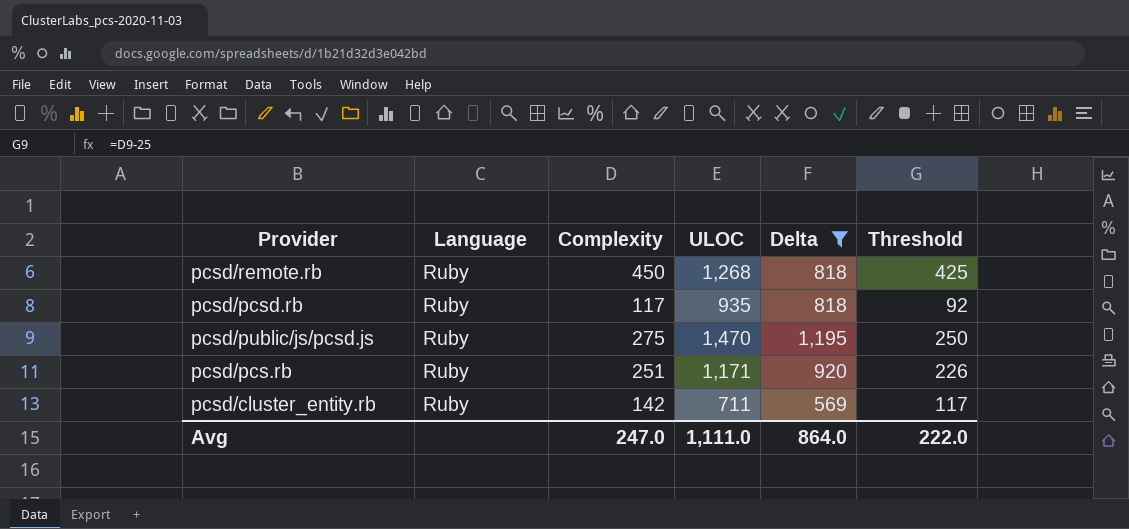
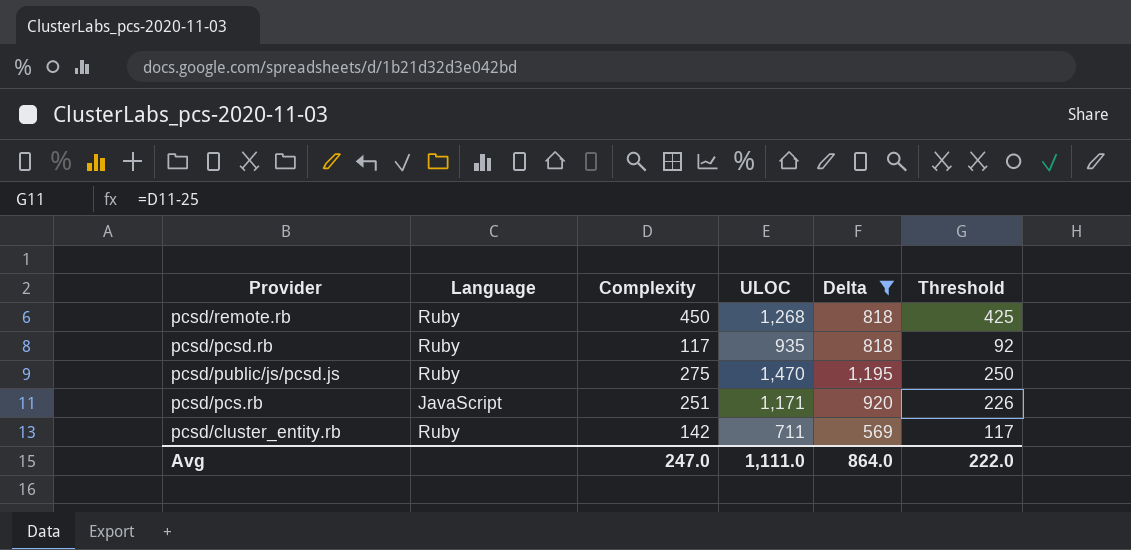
pcsd/pcs.rb | Language: Ruby -> JavaScript

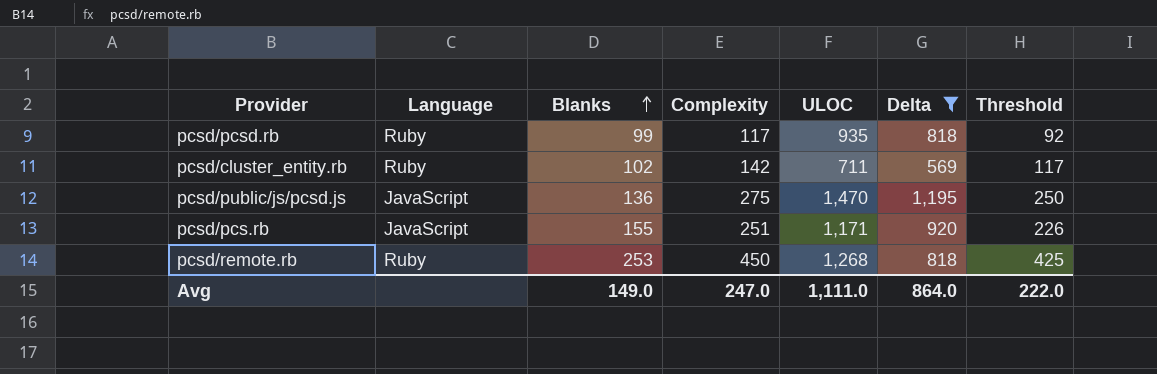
row order: none -> Blanks ascending
column Blanks | position: none -> 3
pcsd/public/js/pcsd.js | Language: Ruby -> JavaScript

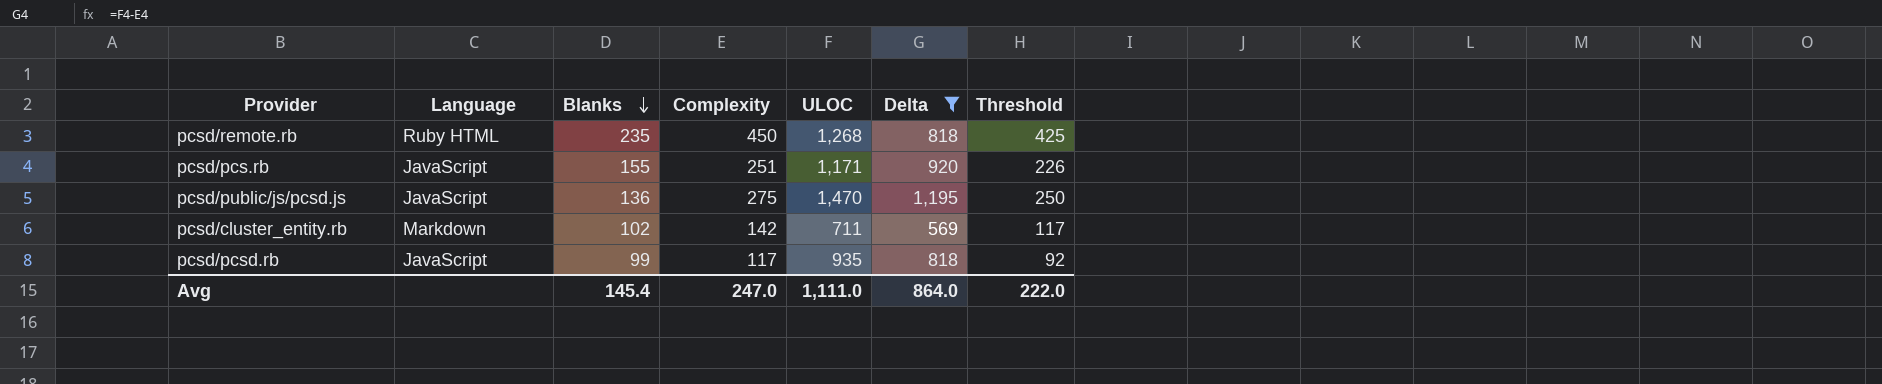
row order: Blanks ascending -> Blanks descending
pcsd/remote.rb | Language: Ruby -> Ruby HTML
pcsd/remote.rb | Blanks: 253 -> 235
pcsd/cluster_entity.rb | Language: Ruby -> Markdown
pcsd/pcsd.rb | Language: Ruby -> JavaScript
Avg | Blanks: 149.0 -> 145.4

